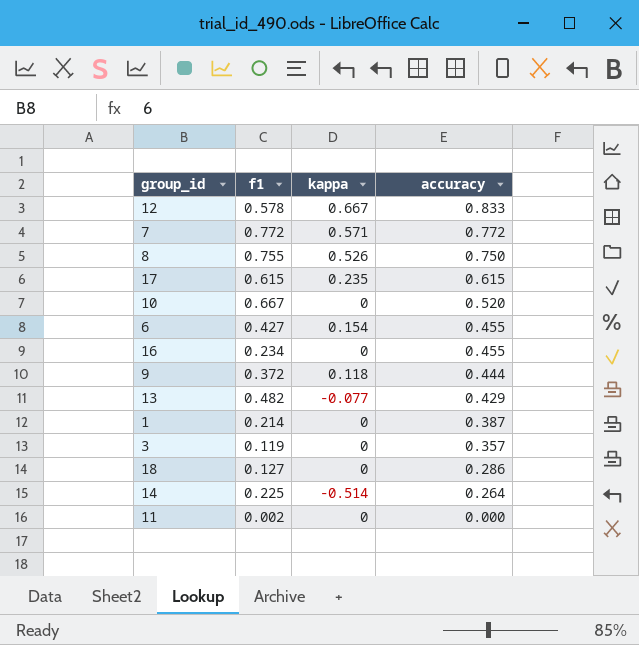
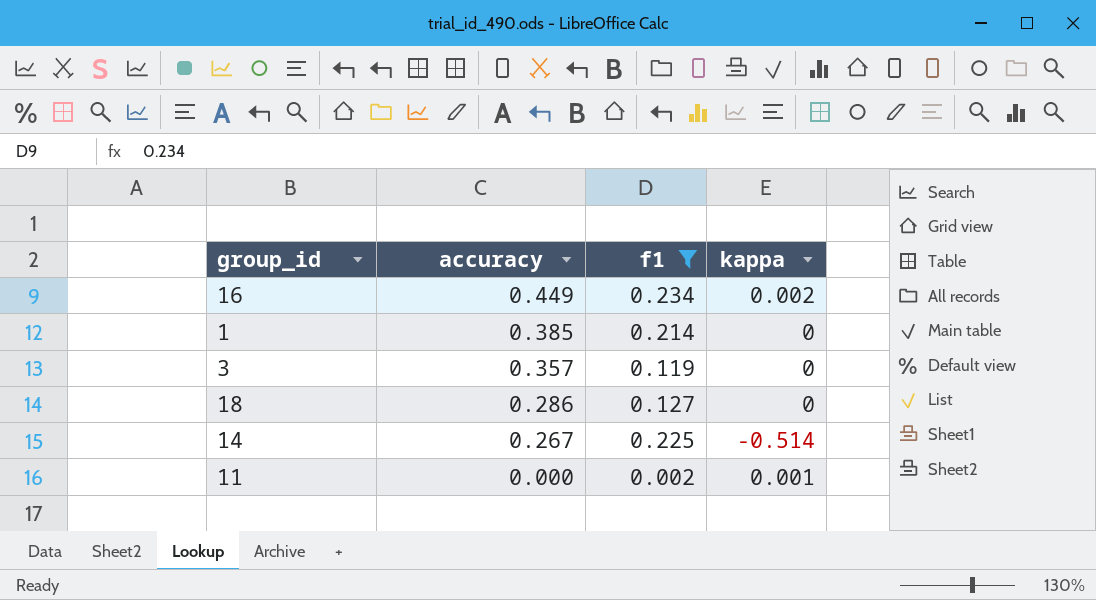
filter: none -> f1 <= 0.234
column accuracy | position: 4 -> 2
16 | accuracy: 0.455 -> 0.449
16 | kappa: 0 -> 0.002
1 | accuracy: 0.387 -> 0.385
14 | accuracy: 0.264 -> 0.267
11 | kappa: 0 -> 0.001

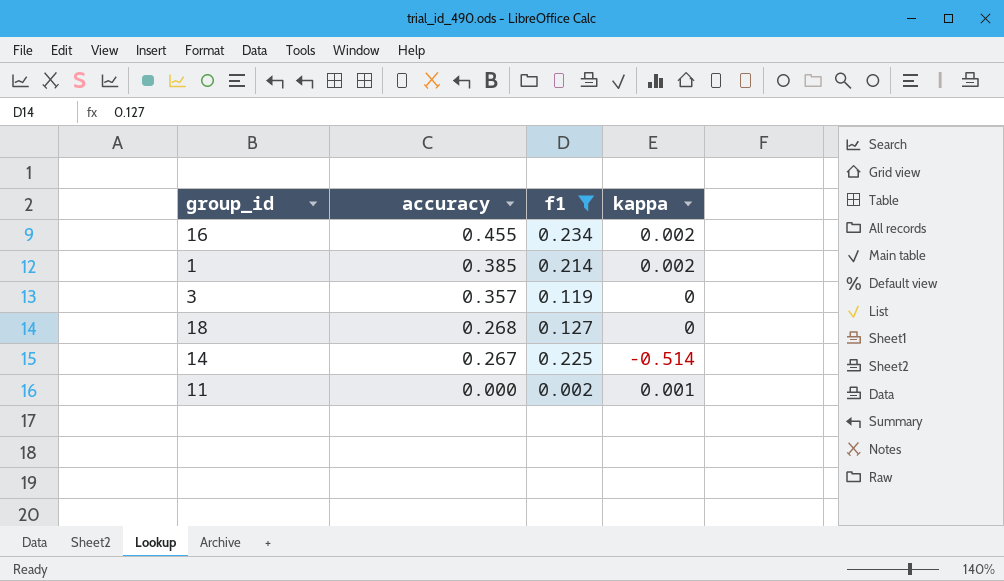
16 | accuracy: 0.449 -> 0.455
1 | kappa: 0 -> 0.002
18 | accuracy: 0.286 -> 0.268

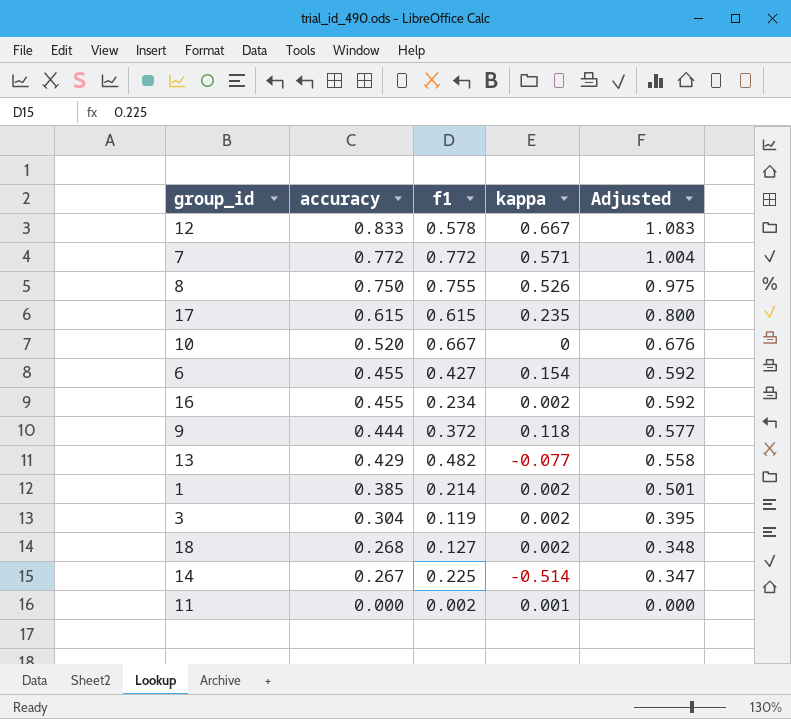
filter: f1 <= 0.234 -> none
column Adjusted | formula: none -> [accuracy] * 1.3
3 | accuracy: 0.357 -> 0.304
3 | kappa: 0 -> 0.002
18 | kappa: 0 -> 0.002

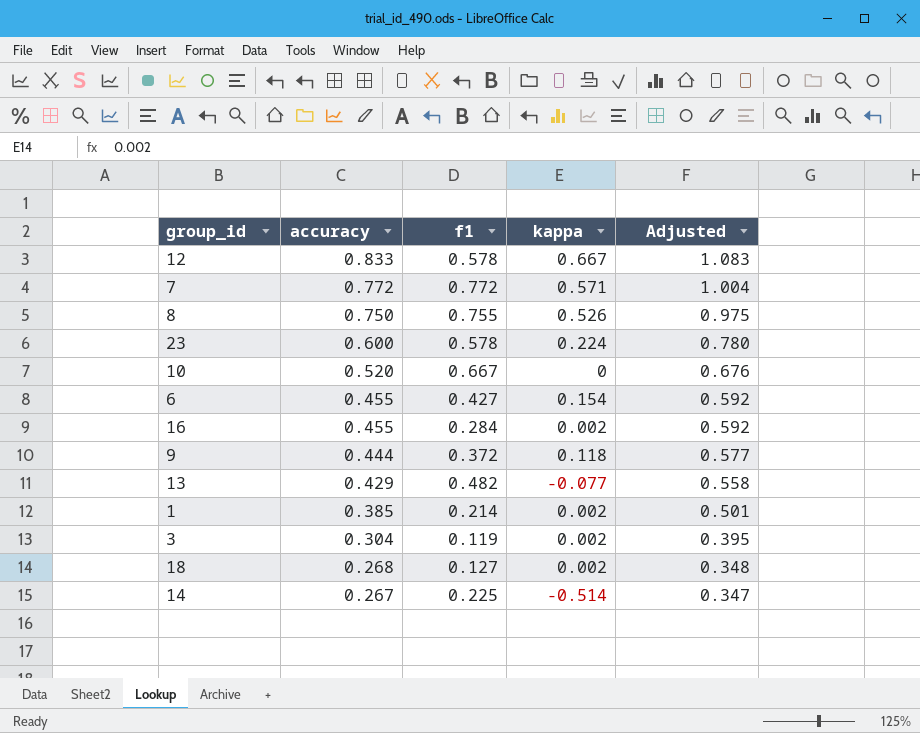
row 17: 0.615 | 0.615 | 0.235 | 0.800 -> none
row 11: 0.000 | 0.002 | 0.001 | 0.000 -> none
row 23: none -> 0.600 | 0.578 | 0.224 | 0.780
16 | f1: 0.234 -> 0.284

